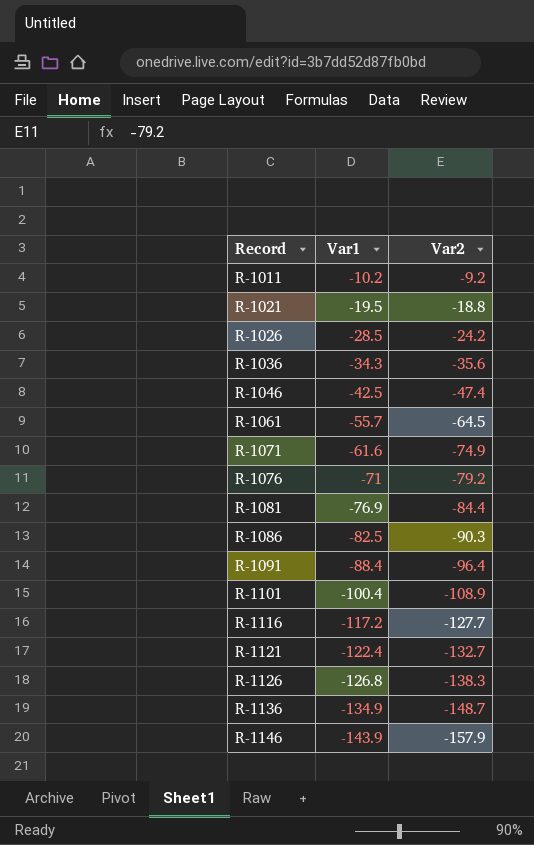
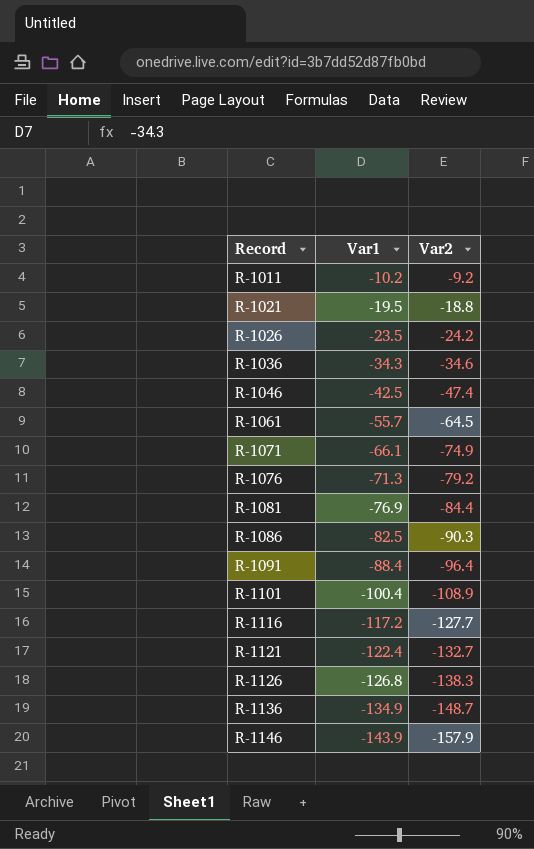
R-1026 | Var1: -28.5 -> -23.5
R-1036 | Var2: -35.6 -> -34.6
R-1071 | Var1: -61.6 -> -66.1
R-1076 | Var1: -71 -> -71.3

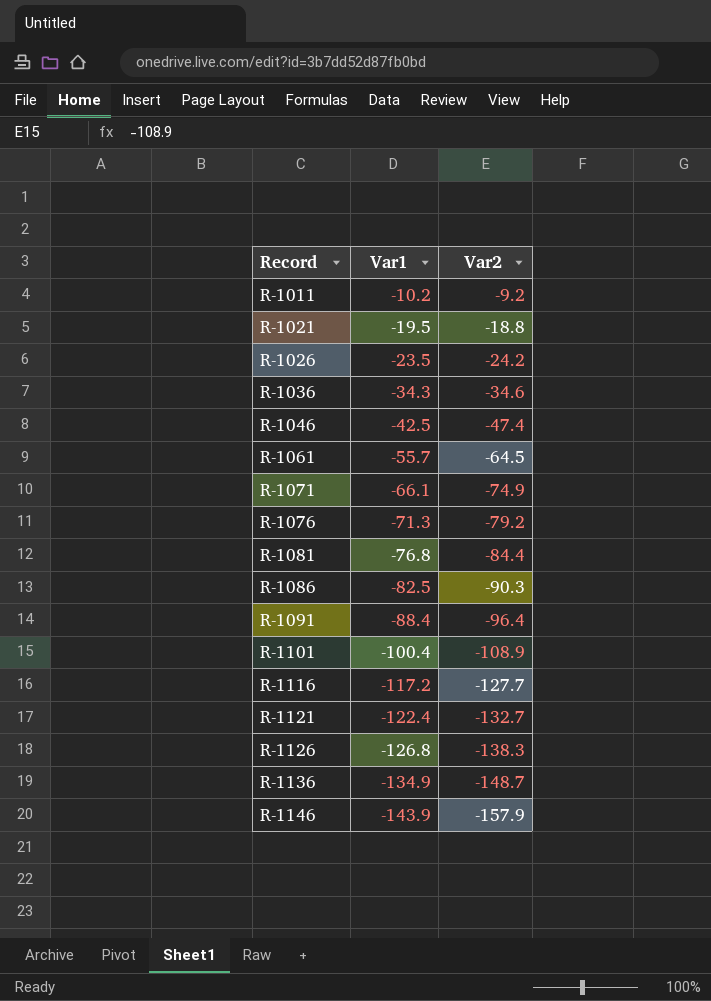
R-1081 | Var1: -76.9 -> -76.8

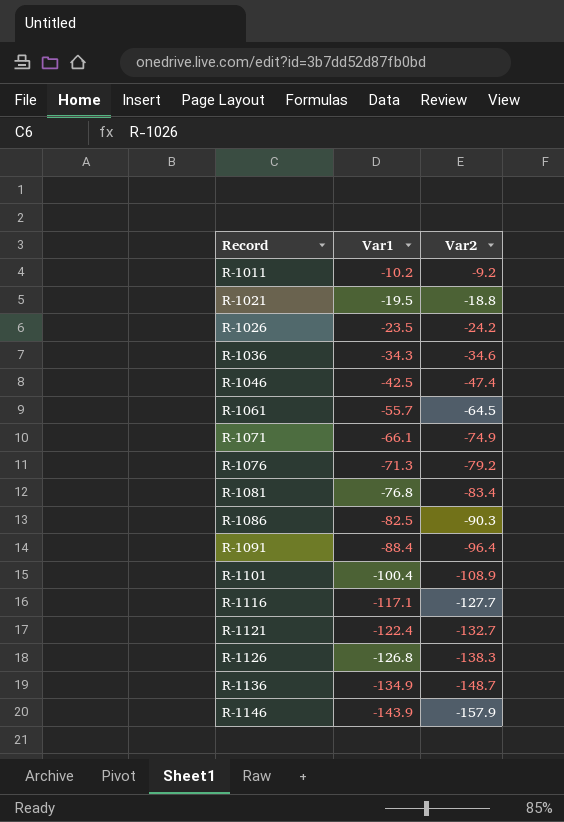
R-1081 | Var2: -84.4 -> -83.4
R-1116 | Var1: -117.2 -> -117.1

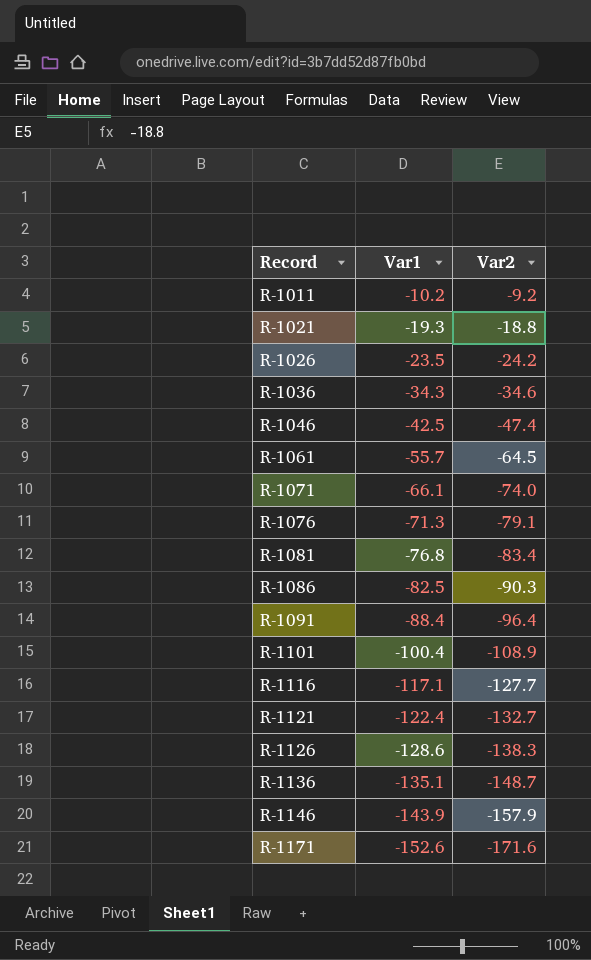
R-1021 | Var1: -19.5 -> -19.3
R-1071 | Var2: -74.9 -> -74.0
R-1076 | Var2: -79.2 -> -79.1
R-1126 | Var1: -126.8 -> -128.6
R-1136 | Var1: -134.9 -> -135.1
row R-1171: none -> -152.6 | -171.6

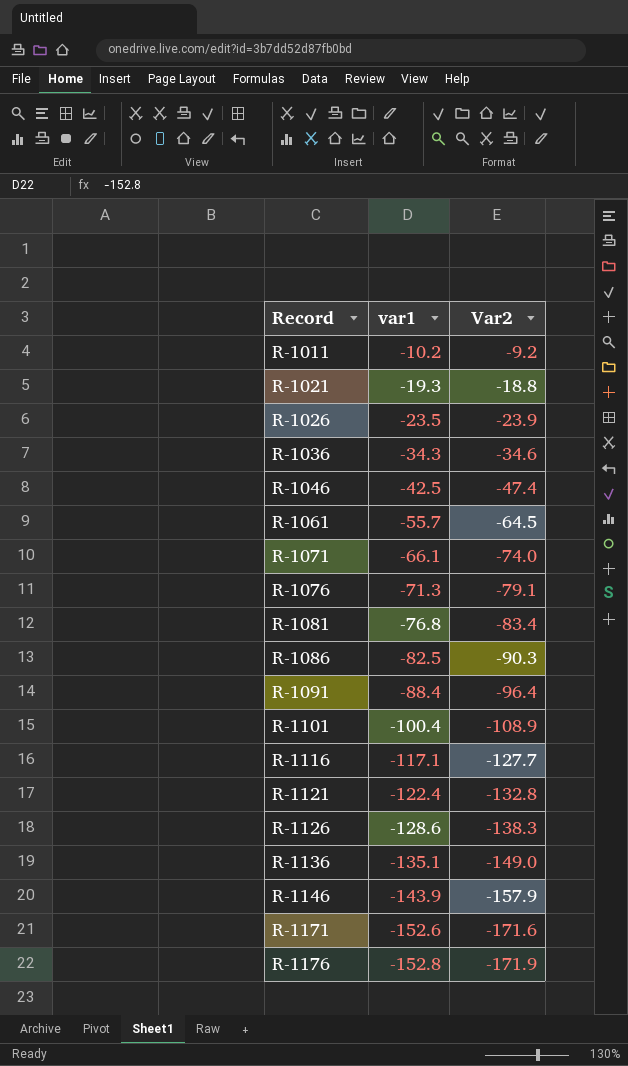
column name: Var1 -> var1
R-1026 | Var2: -24.2 -> -23.9
R-1121 | Var2: -132.7 -> -132.8
R-1136 | Var2: -148.7 -> -149.0
row R-1176: none -> -152.8 | -171.9

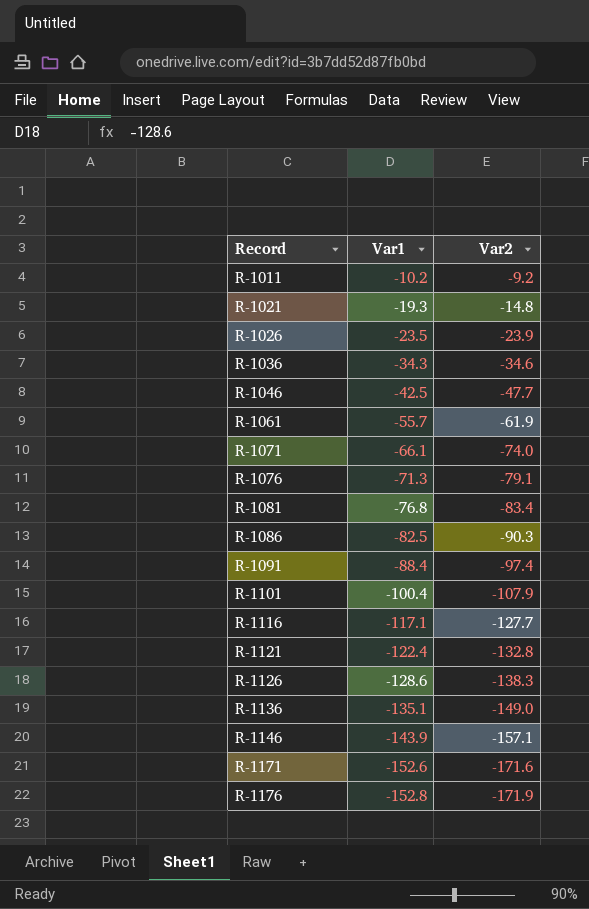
column name: var1 -> Var1
R-1021 | Var2: -18.8 -> -14.8
R-1046 | Var2: -47.4 -> -47.7
R-1061 | Var2: -64.5 -> -61.9
R-1091 | Var2: -96.4 -> -97.4
R-1101 | Var2: -108.9 -> -107.9
R-1146 | Var2: -157.9 -> -157.1

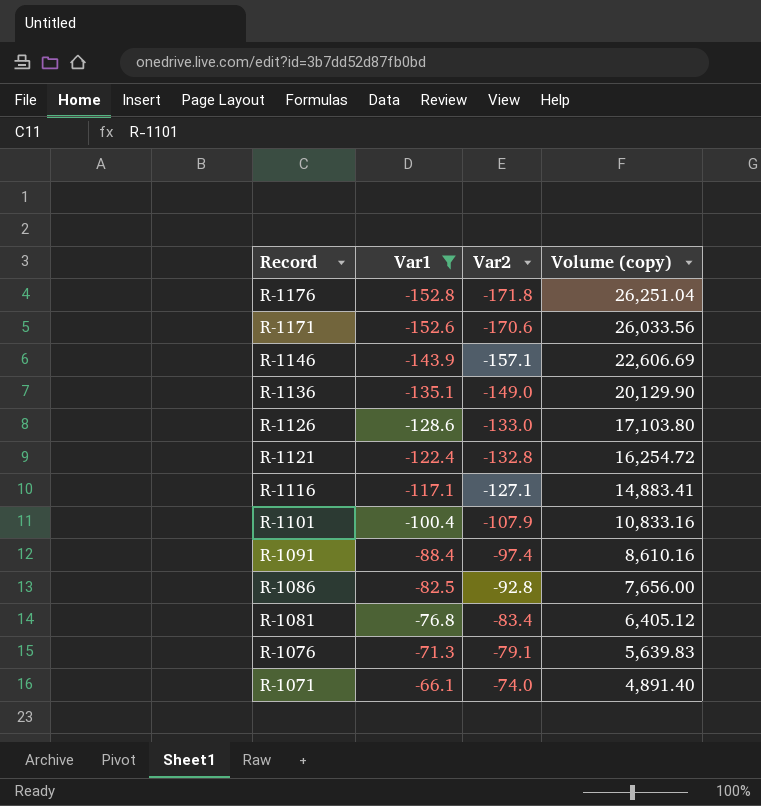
filter: none -> Var1 <= -66.1
row order: Record ascending -> Record descending
column Volume (copy) | formula: none -> [Var1] * [Var2]
R-1176 | Var2: -171.9 -> -171.8
R-1171 | Var2: -171.6 -> -170.6
R-1126 | Var2: -138.3 -> -133.0
R-1116 | Var2: -127.7 -> -127.1
R-1086 | Var2: -90.3 -> -92.8

